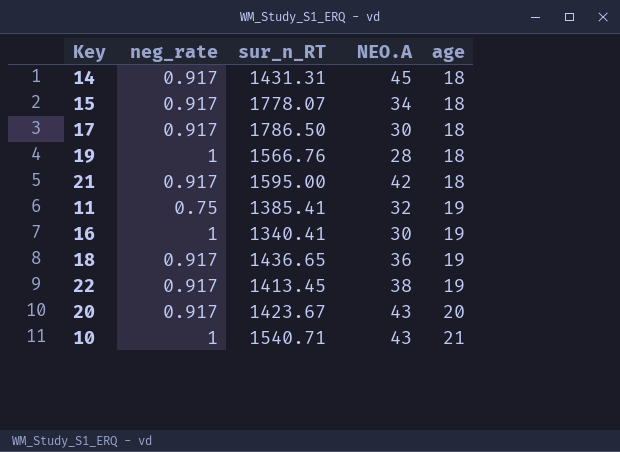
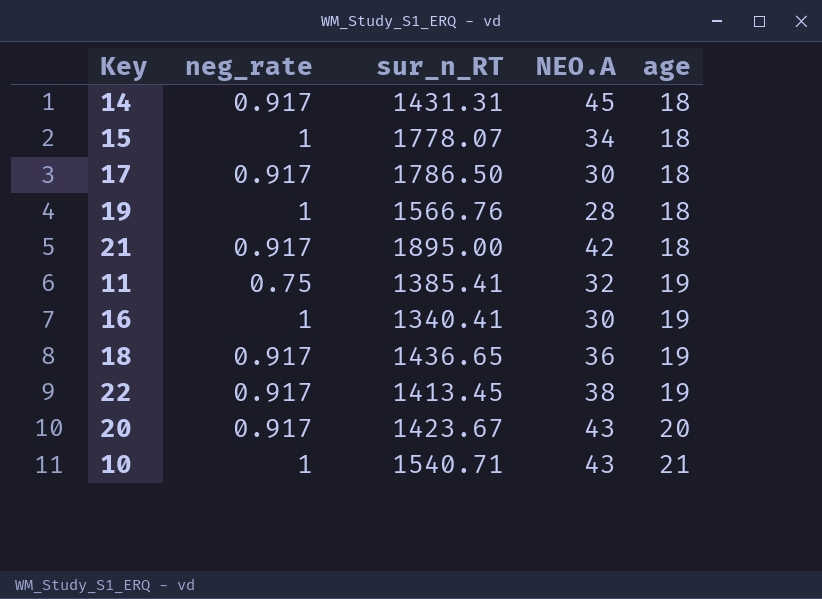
15 | neg_rate: 0.917 -> 1
21 | sur_n_RT: 1595.00 -> 1895.00

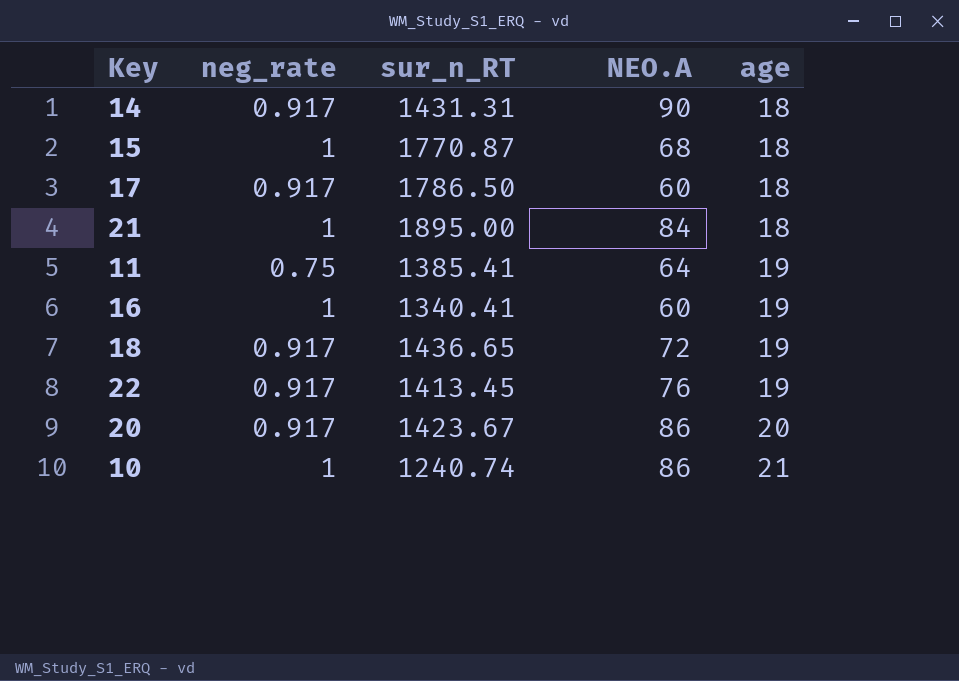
row 19: 1 | 1566.76 | 28 | 18 -> none
14 | NEO.A: 45 -> 90
15 | sur_n_RT: 1778.07 -> 1770.87
15 | NEO.A: 34 -> 68
17 | NEO.A: 30 -> 60
21 | neg_rate: 0.917 -> 1
21 | NEO.A: 42 -> 84
11 | NEO.A: 32 -> 64
16 | NEO.A: 30 -> 60
18 | NEO.A: 36 -> 72
22 | NEO.A: 38 -> 76
20 | NEO.A: 43 -> 86
10 | sur_n_RT: 1540.71 -> 1240.74
10 | NEO.A: 43 -> 86

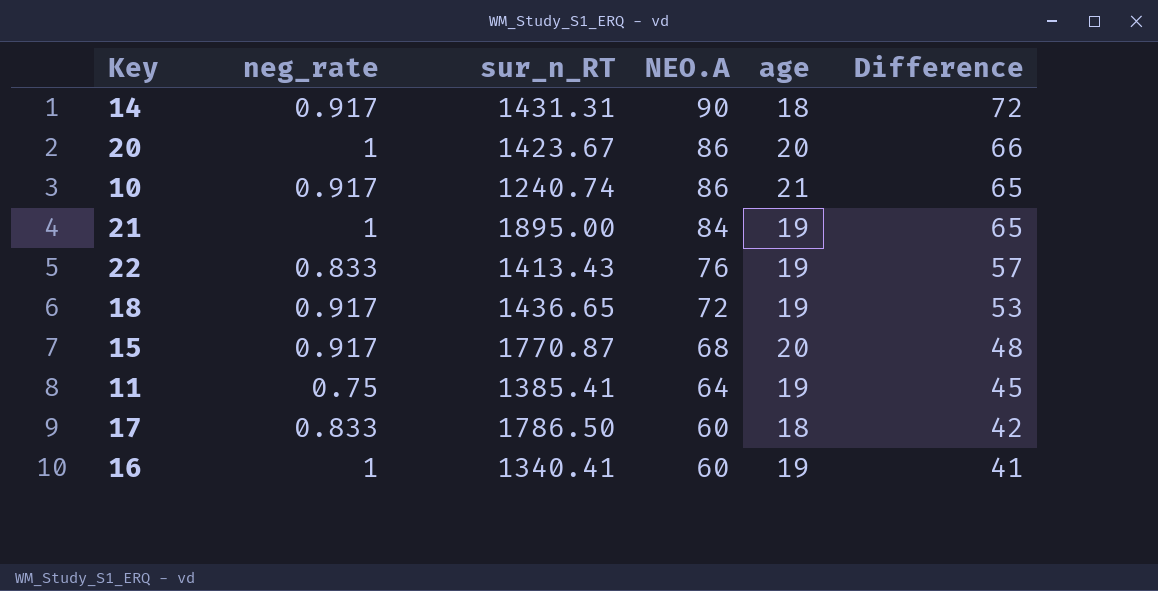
row order: age ascending -> NEO.A descending
column Difference | formula: none -> [NEO.A] - [age]
20 | neg_rate: 0.917 -> 1
10 | neg_rate: 1 -> 0.917
21 | age: 18 -> 19
22 | neg_rate: 0.917 -> 0.833
22 | sur_n_RT: 1413.45 -> 1413.43
15 | neg_rate: 1 -> 0.917
15 | age: 18 -> 20
17 | neg_rate: 0.917 -> 0.833

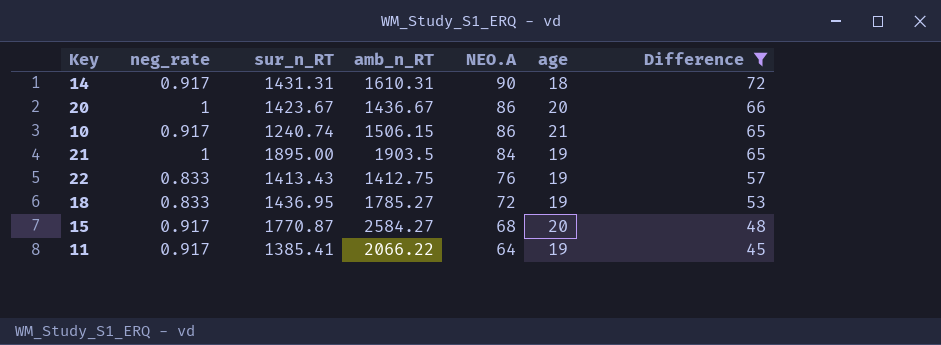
filter: none -> Difference >= 45
column amb_n_RT | position: none -> 4
18 | neg_rate: 0.917 -> 0.833
18 | sur_n_RT: 1436.65 -> 1436.95
11 | neg_rate: 0.75 -> 0.917

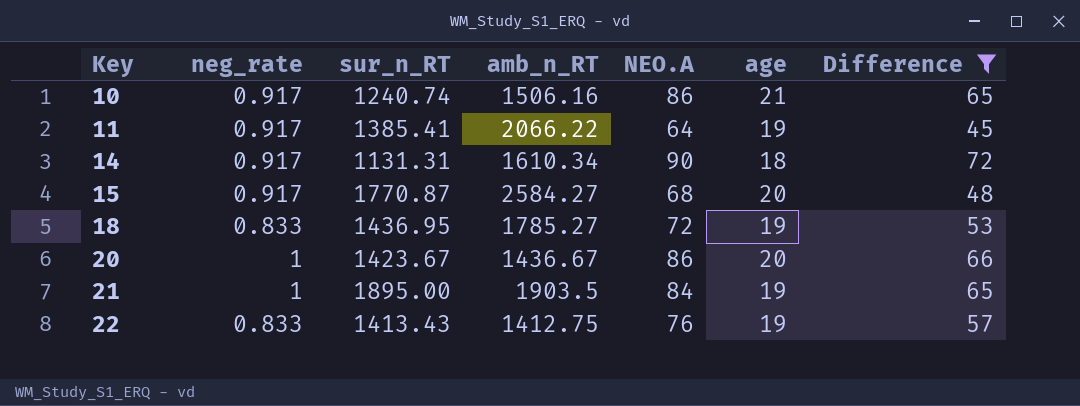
row order: NEO.A descending -> Key ascending
10 | amb_n_RT: 1506.15 -> 1506.16
14 | sur_n_RT: 1431.31 -> 1131.31
14 | amb_n_RT: 1610.31 -> 1610.34

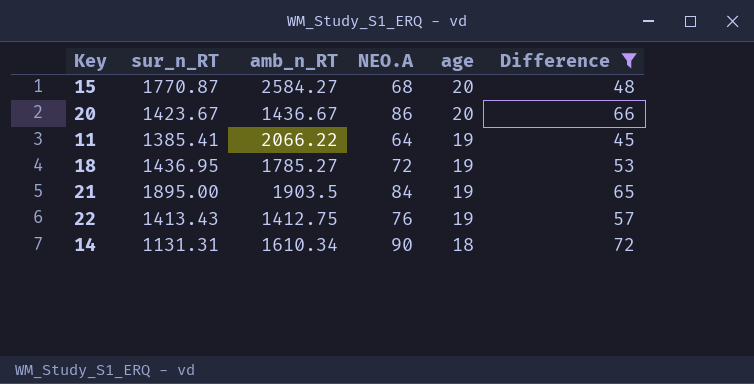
row order: Key ascending -> age descending
column neg_rate | position: 2 -> none
row 10: 0.917 | 1240.74 | 1506.16 | 86 | 21 | 65 -> none

